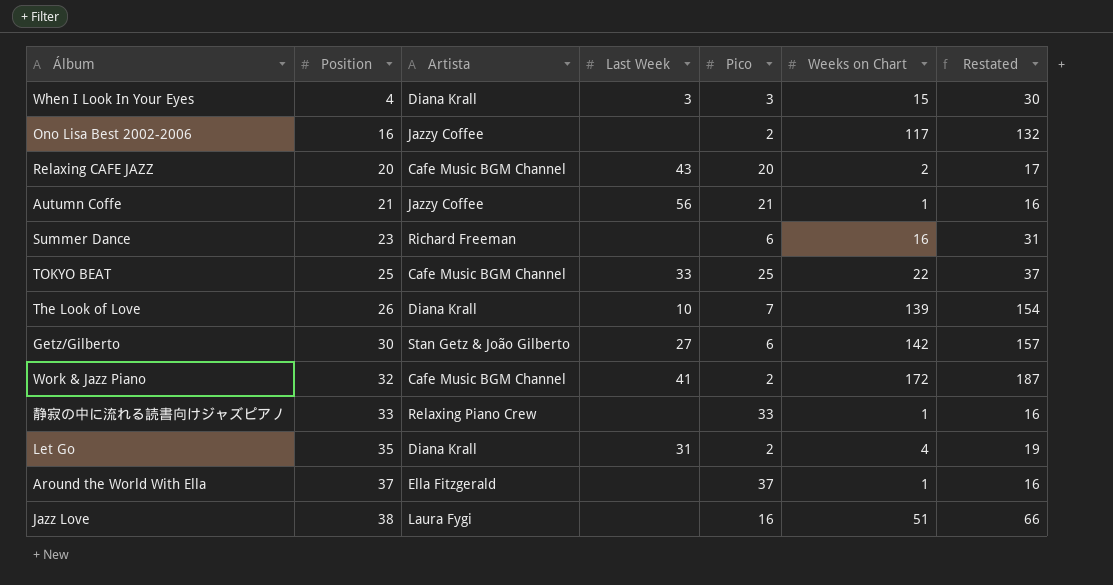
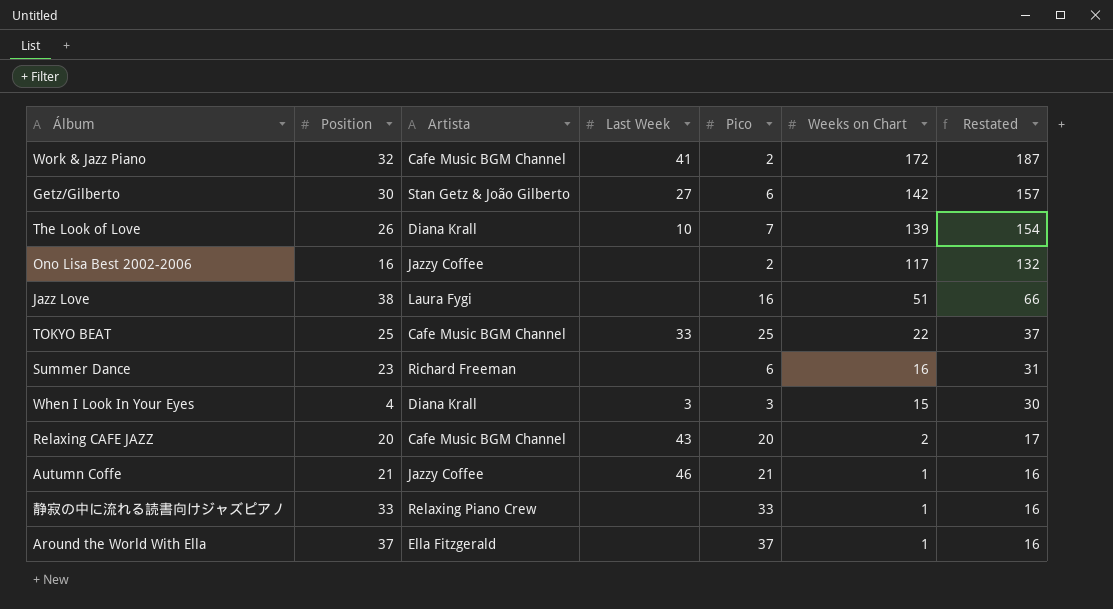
row order: Position ascending -> Weeks on Chart descending
row Let Go: 35 | Diana Krall | 31 | 2 | 4 | 19 -> none
Autumn Coffe | Last Week: 56 -> 46

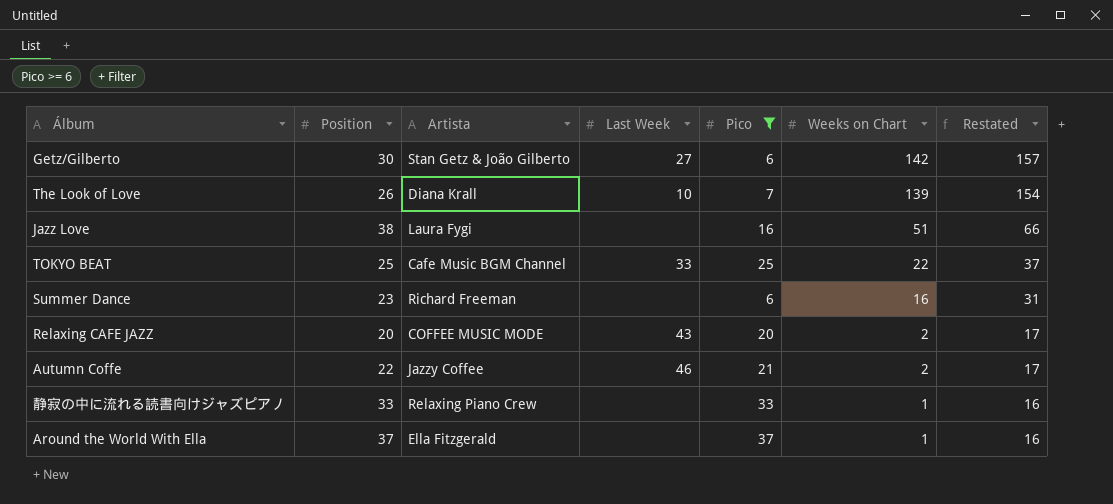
filter: none -> Pico >= 6
Relaxing CAFE JAZZ | Artista: Cafe Music BGM Channel -> COFFEE MUSIC MODE
Autumn Coffe | Position: 21 -> 22
Autumn Coffe | Weeks on Chart: 1 -> 2
Autumn Coffe | Restated: 16 -> 17

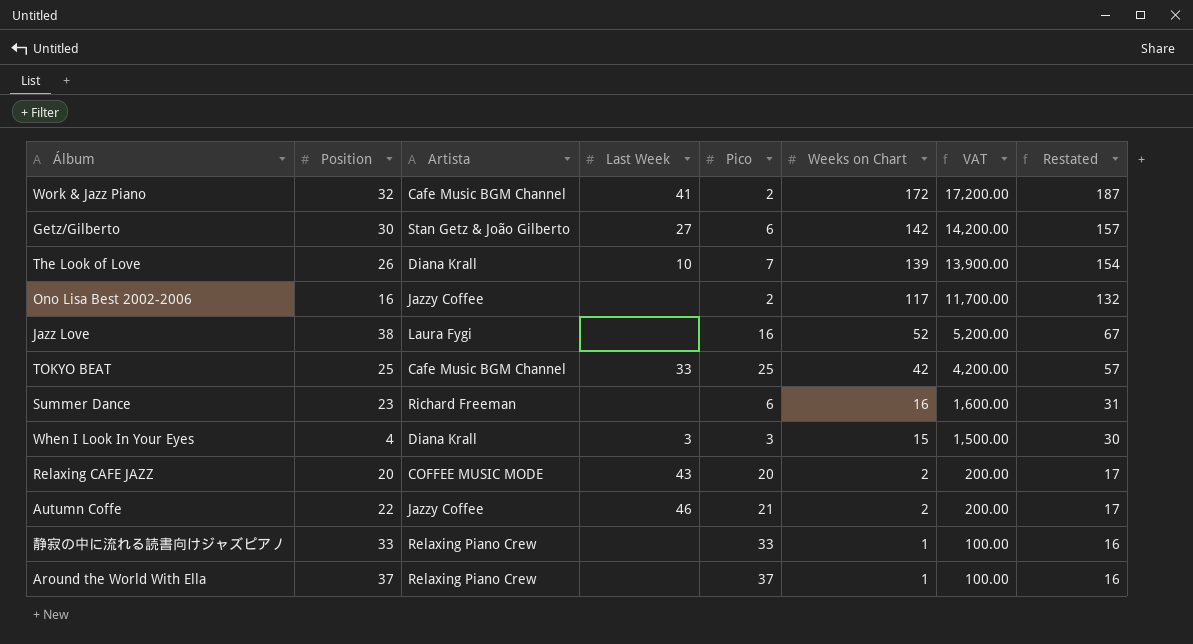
filter: Pico >= 6 -> none
column VAT | formula: none -> [Weeks on Chart] * 100
Jazz Love | Weeks on Chart: 51 -> 52
Jazz Love | Restated: 66 -> 67
TOKYO BEAT | Weeks on Chart: 22 -> 42
TOKYO BEAT | Restated: 37 -> 57
Around the World With Ella | Artista: Ella Fitzgerald -> Relaxing Piano Crew

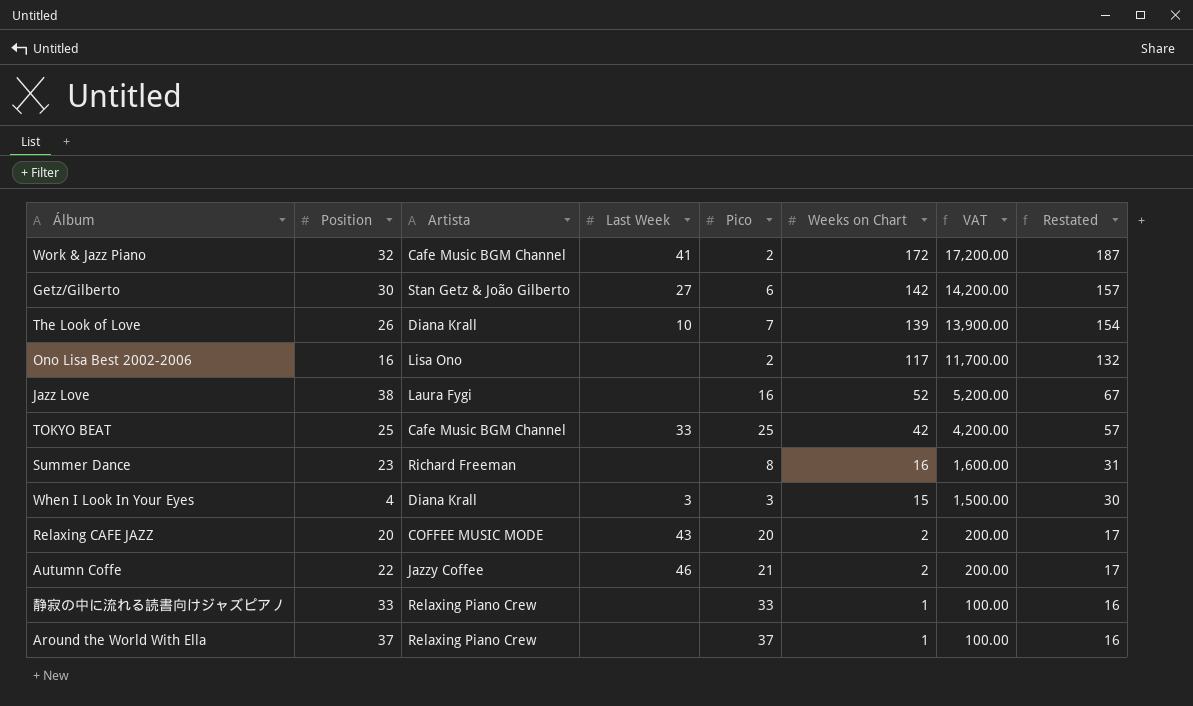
Ono Lisa Best 2002-2006 | Artista: Jazzy Coffee -> Lisa Ono
Summer Dance | Pico: 6 -> 8

